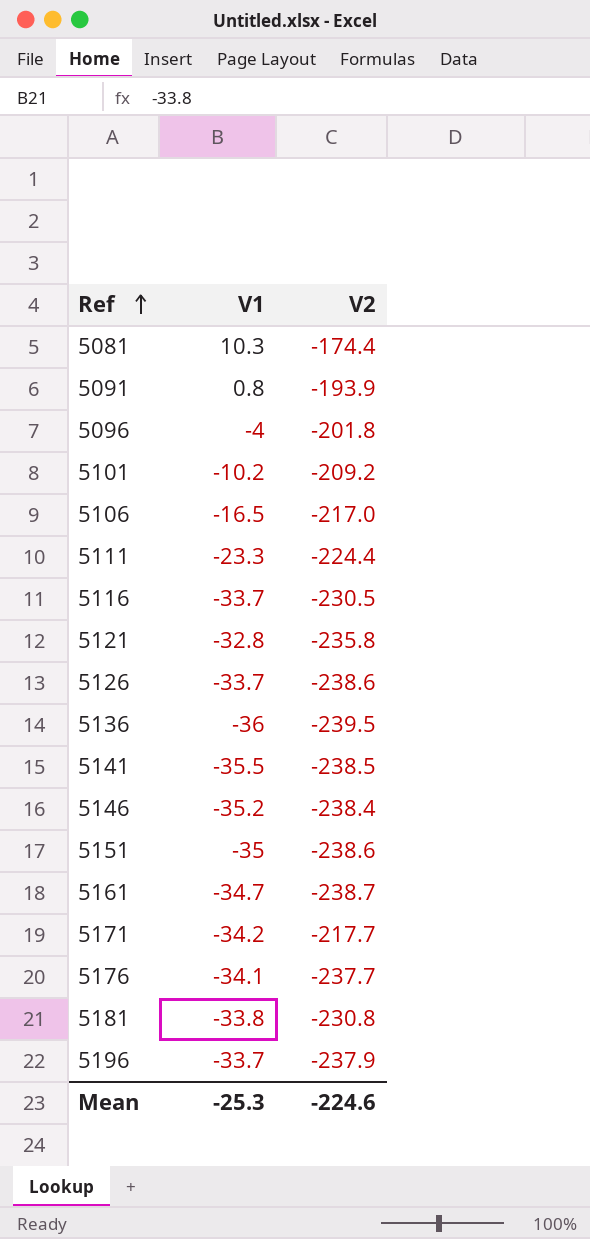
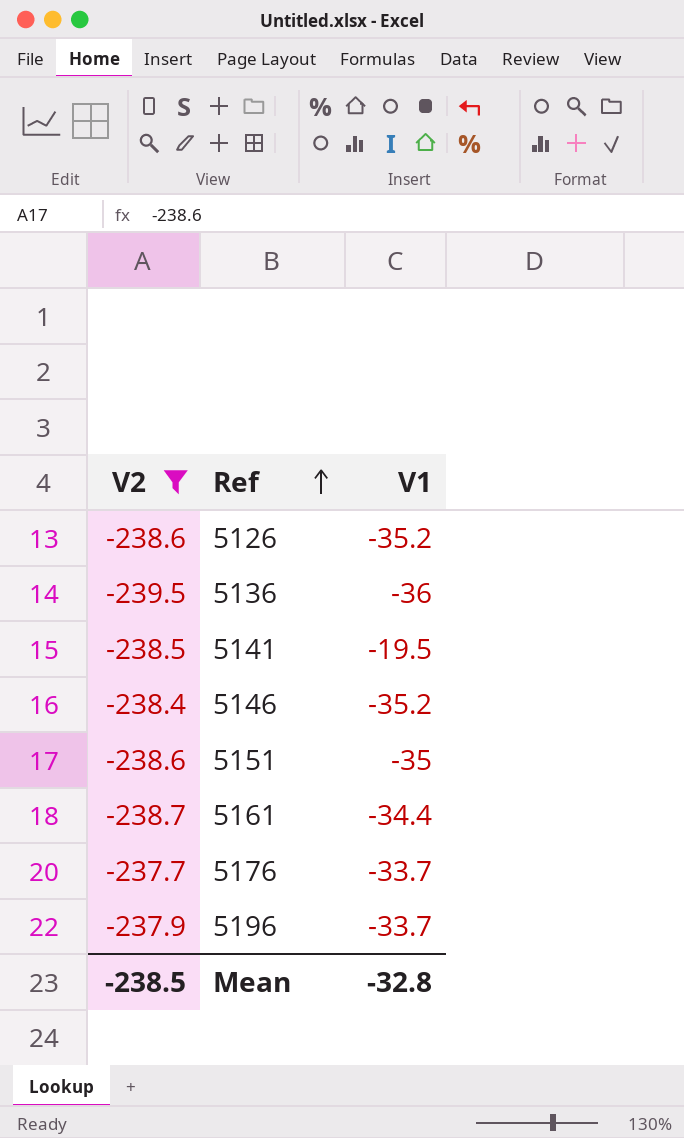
filter: none -> V2 <= -237.7
column V2 | position: 3 -> 1
5126 | V1: -33.7 -> -35.2
5141 | V1: -35.5 -> -19.5
5161 | V1: -34.7 -> -34.4
5176 | V1: -34.1 -> -33.7
Mean | V2: -224.6 -> -238.5
Mean | V1: -25.3 -> -32.8

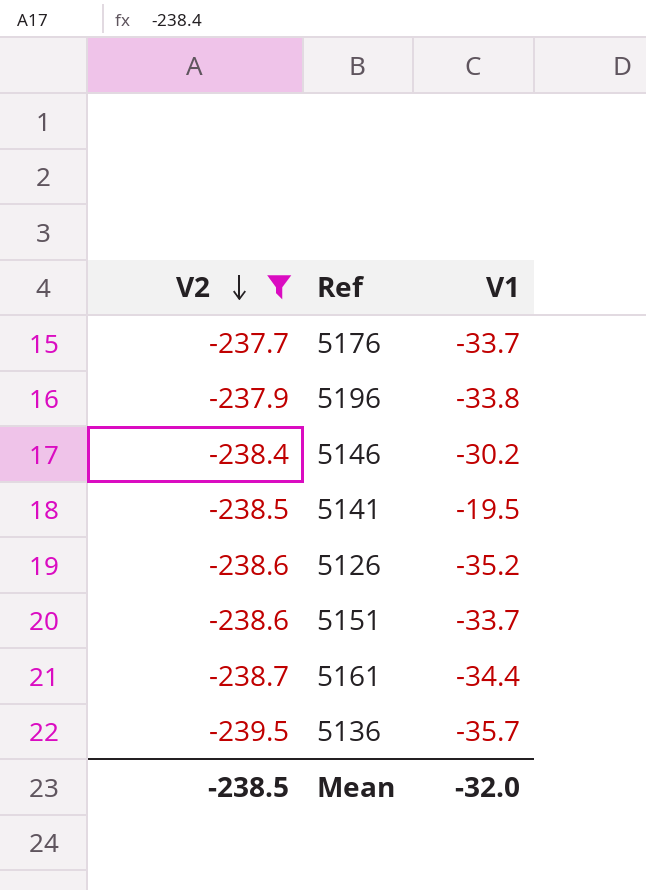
row order: Ref ascending -> V2 descending
5196 | V1: -33.7 -> -33.8
5146 | V1: -35.2 -> -30.2
5151 | V1: -35 -> -33.7
5136 | V1: -36 -> -35.7
Mean | V1: -32.8 -> -32.0

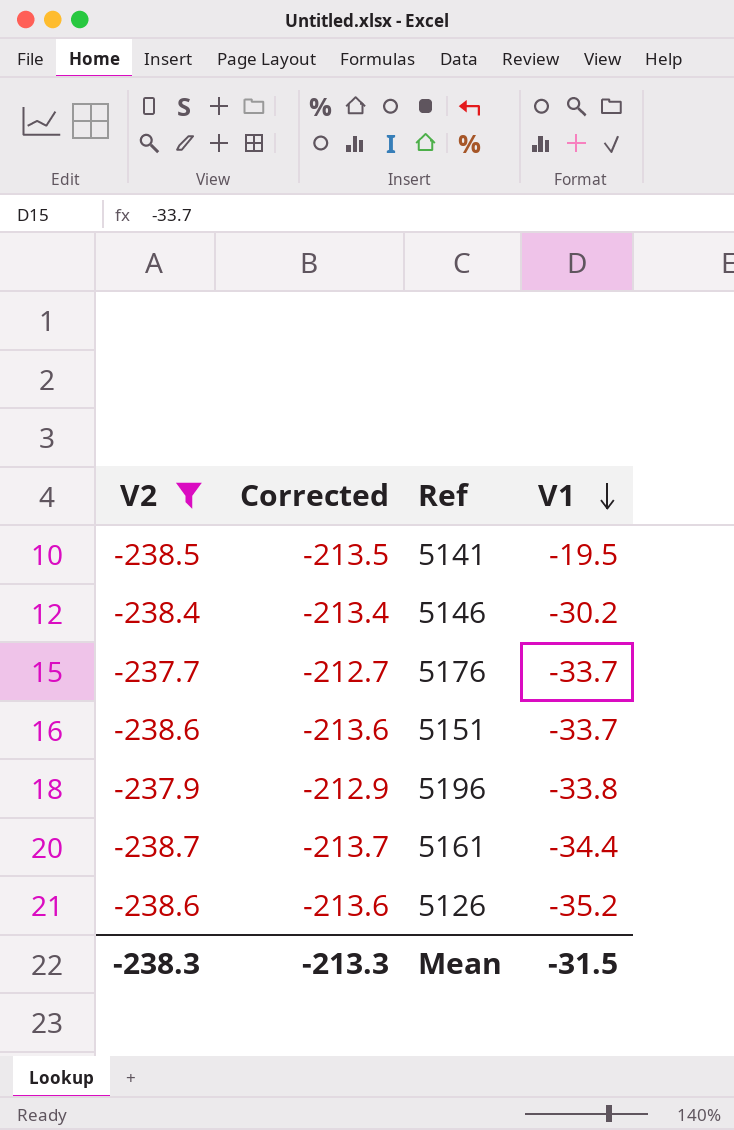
row order: V2 descending -> V1 descending
column Corrected | formula: none -> [V2] + 25
row 5136: -239.5 | -35.7 -> none
Mean | V2: -238.5 -> -238.3
Mean | V1: -32.0 -> -31.5

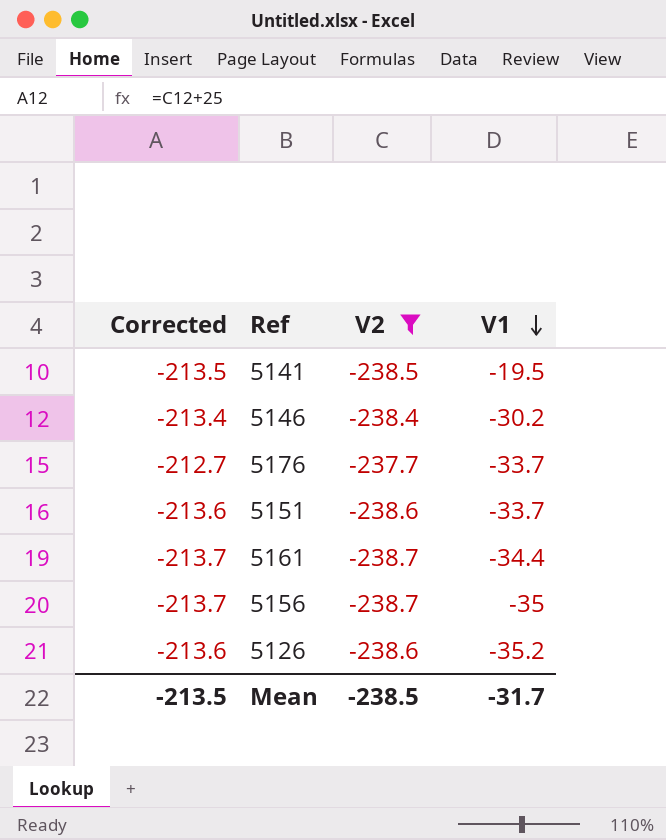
column V2 | position: 1 -> 3
row 5196: -237.9 | -212.9 | -33.8 -> none
row 5156: none -> -213.7 | -238.7 | -35
Mean | Corrected: -213.3 -> -213.5
Mean | V2: -238.3 -> -238.5
Mean | V1: -31.5 -> -31.7

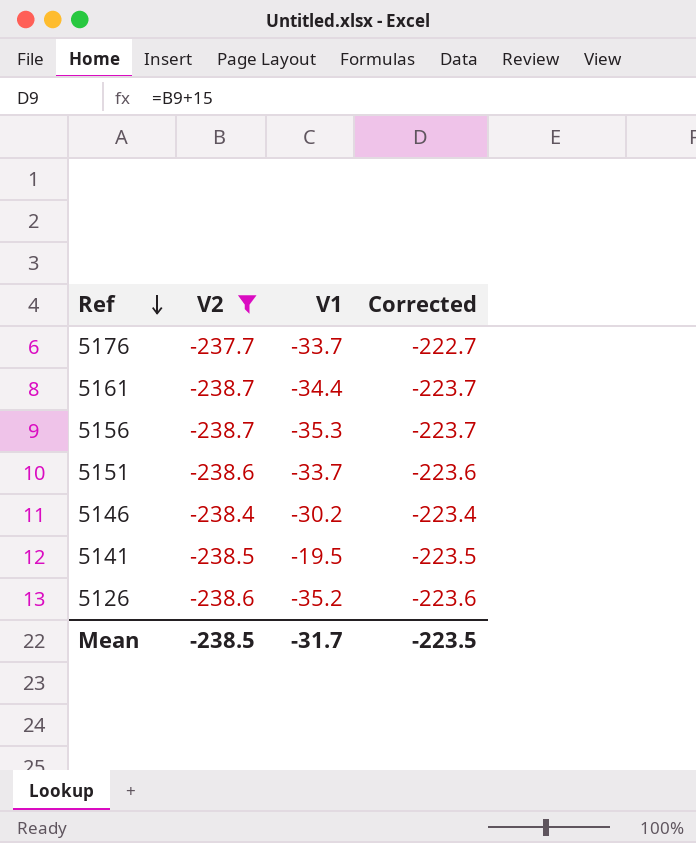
row order: V1 descending -> Ref descending
column Corrected | formula: [V2] + 25 -> [V2] + 15
column Corrected | position: 1 -> 4
5156 | V1: -35 -> -35.3
Mean | Corrected: -213.5 -> -223.5

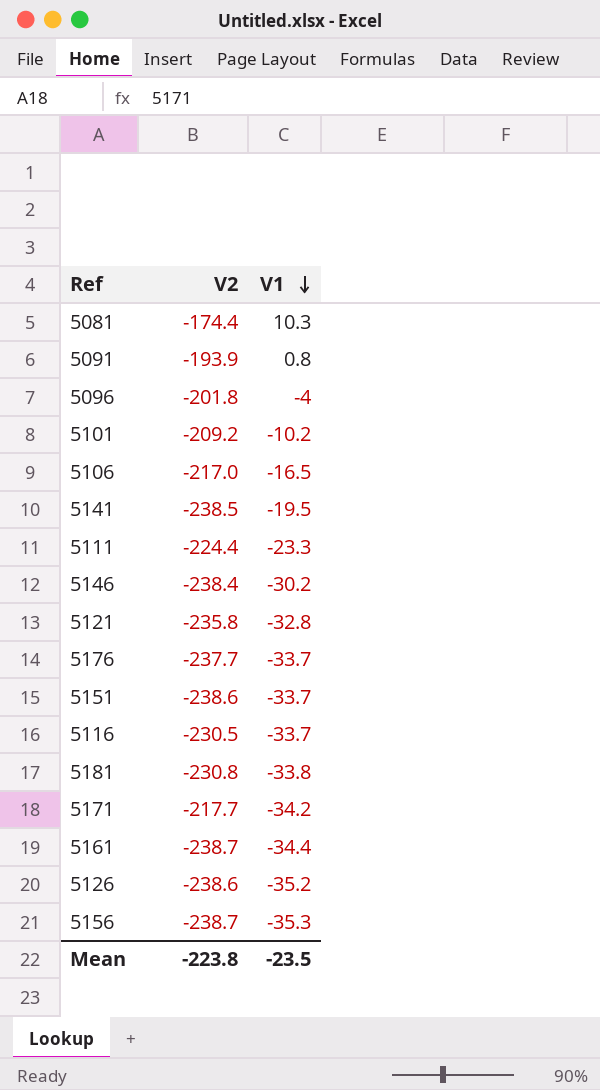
filter: V2 <= -237.7 -> none
row order: Ref descending -> V1 descending
column Corrected | formula: [V2] + 15 -> none
Mean | V2: -238.5 -> -223.8
Mean | V1: -31.7 -> -23.5

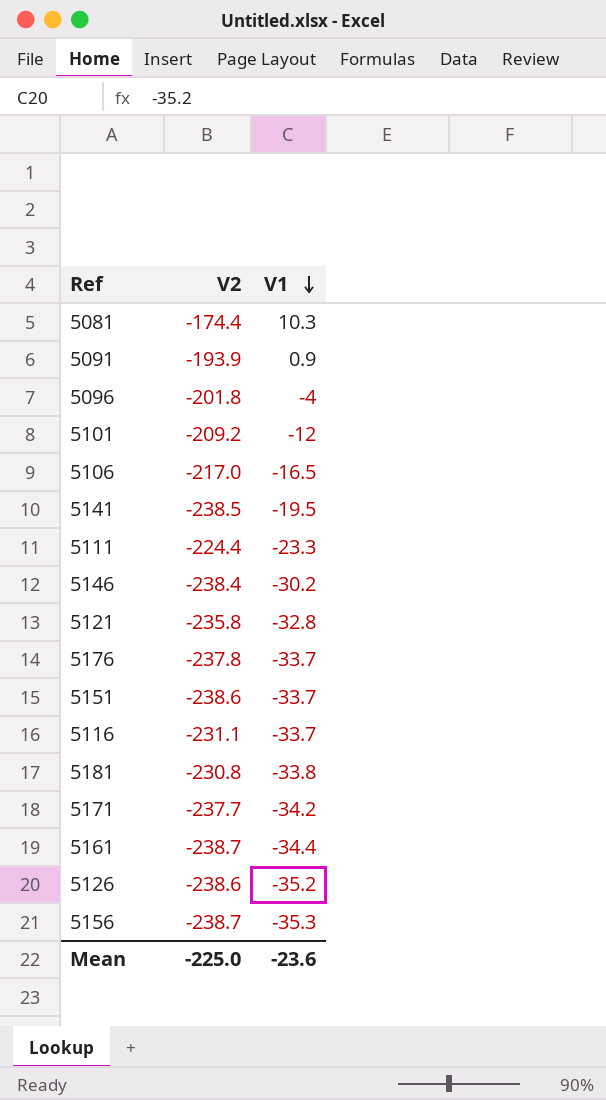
5091 | V1: 0.8 -> 0.9
5101 | V1: -10.2 -> -12
5176 | V2: -237.7 -> -237.8
5116 | V2: -230.5 -> -231.1
5171 | V2: -217.7 -> -237.7
Mean | V2: -223.8 -> -225.0
Mean | V1: -23.5 -> -23.6

